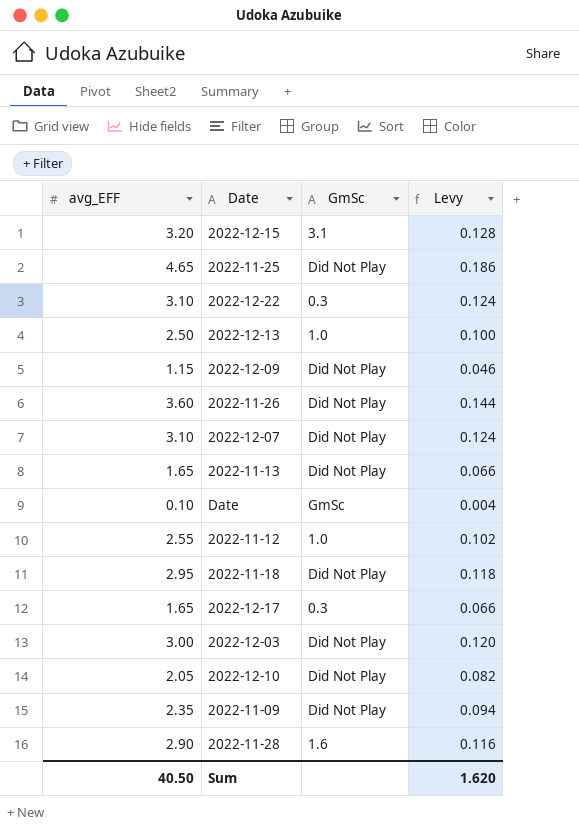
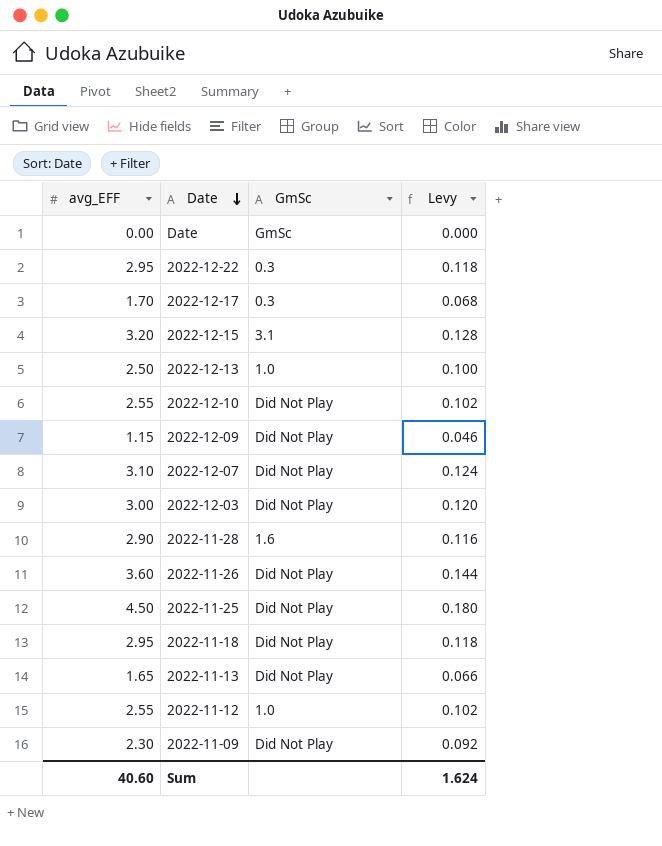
row order: none -> Date descending
Date | avg_EFF: 0.10 -> 0.00
Date | Levy: 0.004 -> 0.000
2022-12-22 | avg_EFF: 3.10 -> 2.95
2022-12-22 | Levy: 0.124 -> 0.118
2022-12-17 | avg_EFF: 1.65 -> 1.70
2022-12-17 | Levy: 0.066 -> 0.068
2022-12-10 | avg_EFF: 2.05 -> 2.55
2022-12-10 | Levy: 0.082 -> 0.102
2022-11-25 | avg_EFF: 4.65 -> 4.50
2022-11-25 | Levy: 0.186 -> 0.180
2022-11-09 | avg_EFF: 2.35 -> 2.30
2022-11-09 | Levy: 0.094 -> 0.092
Sum | avg_EFF: 40.50 -> 40.60
Sum | Levy: 1.620 -> 1.624

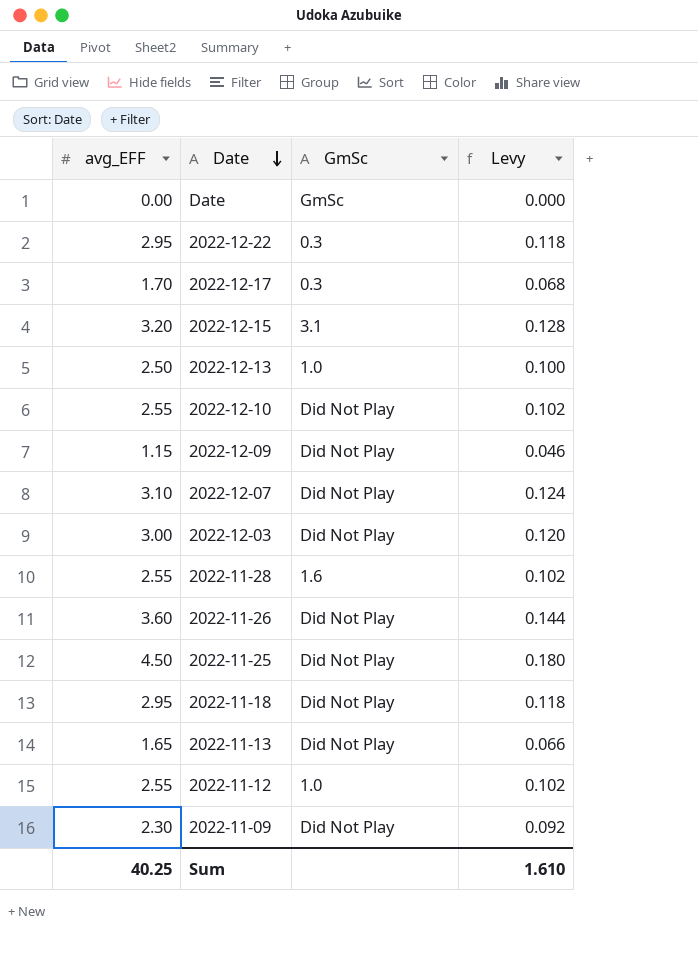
2022-11-28 | avg_EFF: 2.90 -> 2.55
2022-11-28 | Levy: 0.116 -> 0.102
Sum | avg_EFF: 40.60 -> 40.25
Sum | Levy: 1.624 -> 1.610

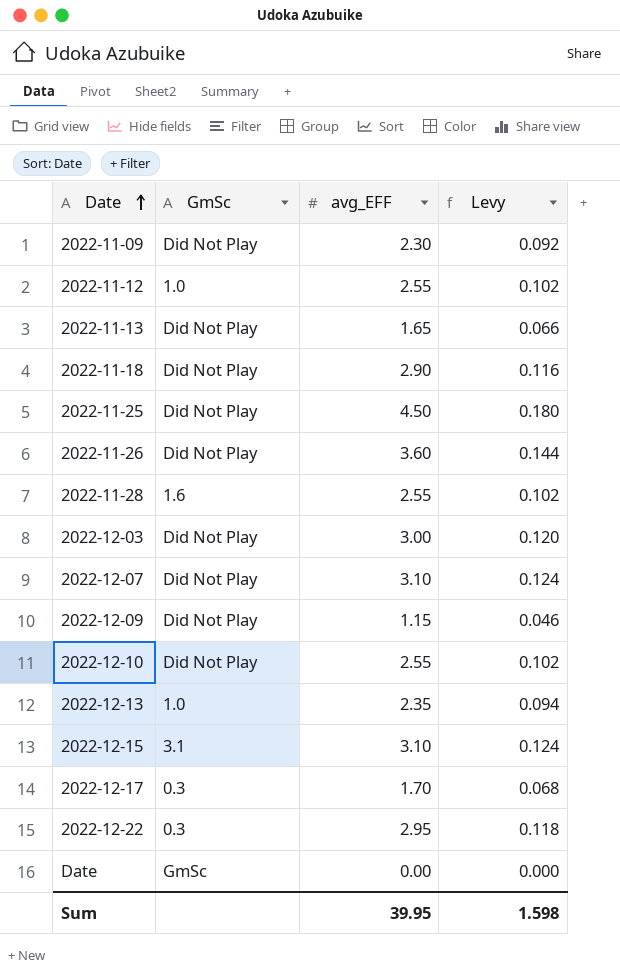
row order: Date descending -> Date ascending
column avg_EFF | position: 1 -> 3
2022-11-18 | avg_EFF: 2.95 -> 2.90
2022-11-18 | Levy: 0.118 -> 0.116
2022-12-13 | avg_EFF: 2.50 -> 2.35
2022-12-13 | Levy: 0.100 -> 0.094
2022-12-15 | avg_EFF: 3.20 -> 3.10
2022-12-15 | Levy: 0.128 -> 0.124
Sum | avg_EFF: 40.25 -> 39.95
Sum | Levy: 1.610 -> 1.598

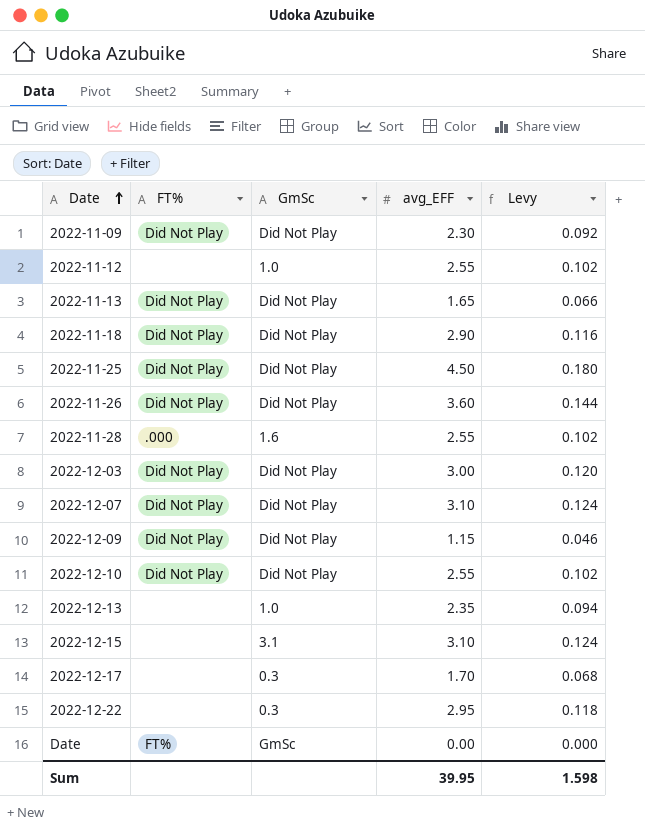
column FT% | position: none -> 2

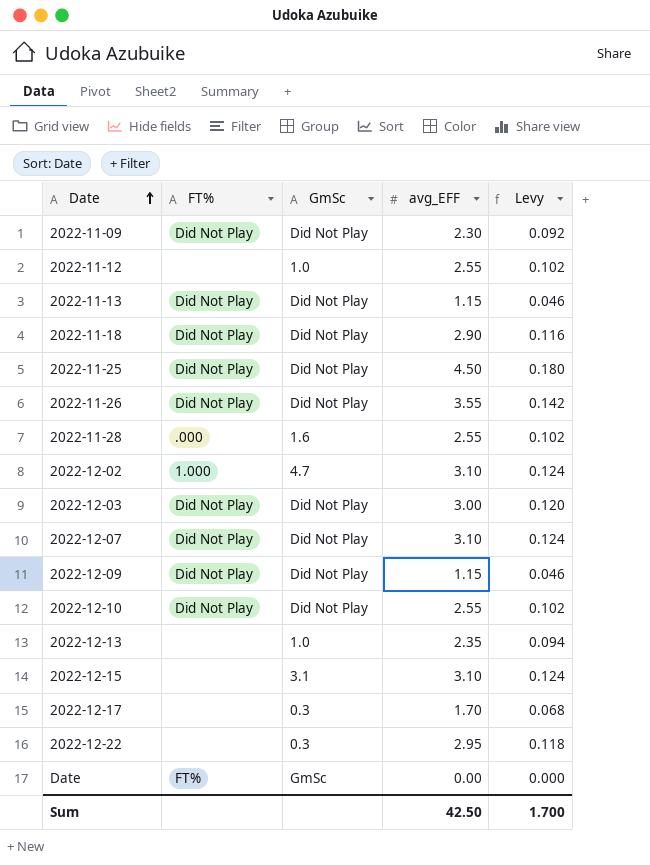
2022-11-13 | avg_EFF: 1.65 -> 1.15
2022-11-13 | Levy: 0.066 -> 0.046
2022-11-26 | avg_EFF: 3.60 -> 3.55
2022-11-26 | Levy: 0.144 -> 0.142
row 2022-12-02: none -> 1.000 | 4.7 | 3.10 | 0.124
Sum | avg_EFF: 39.95 -> 42.50
Sum | Levy: 1.598 -> 1.700

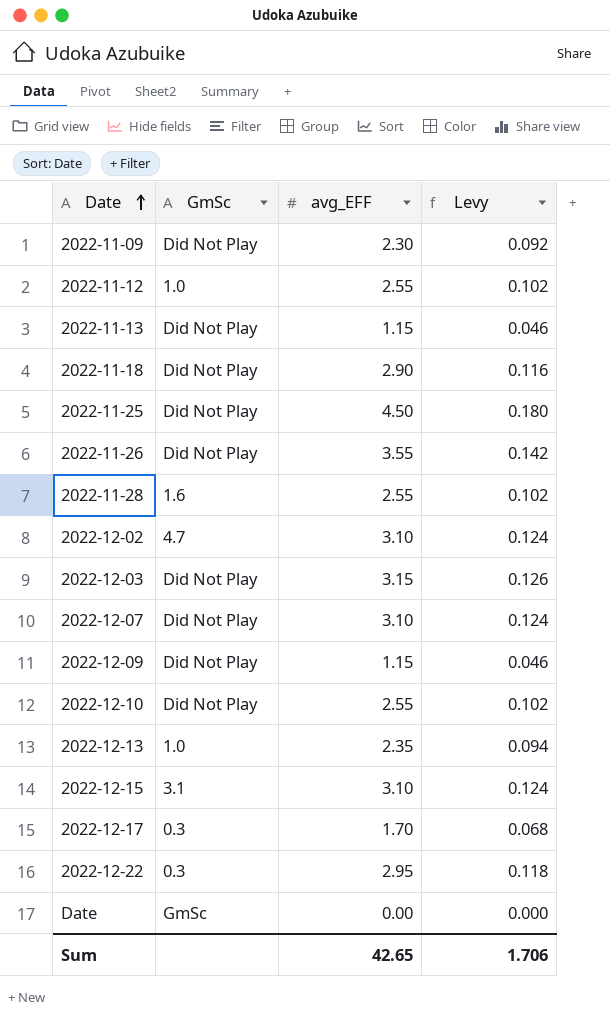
column FT% | position: 2 -> none
2022-12-03 | avg_EFF: 3.00 -> 3.15
2022-12-03 | Levy: 0.120 -> 0.126
Sum | avg_EFF: 42.50 -> 42.65
Sum | Levy: 1.700 -> 1.706

